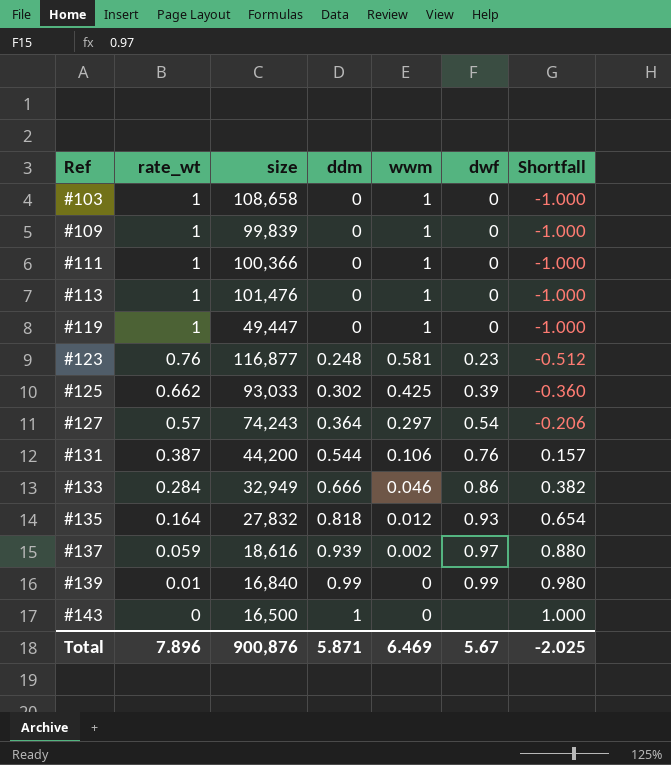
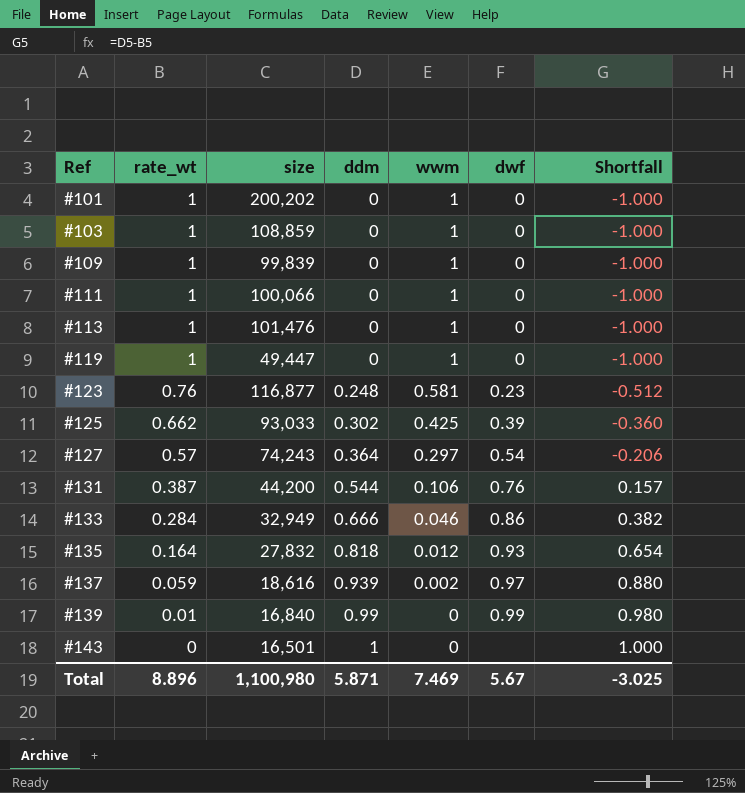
row #101: none -> 1 | 200,202 | 0 | 1 | 0 | -1.000
#103 | size: 108,658 -> 108,859
#111 | size: 100,366 -> 100,066
#143 | size: 16,500 -> 16,501
Total | rate_wt: 7.896 -> 8.896
Total | size: 900,876 -> 1,100,980
Total | wwm: 6.469 -> 7.469
Total | Shortfall: -2.025 -> -3.025

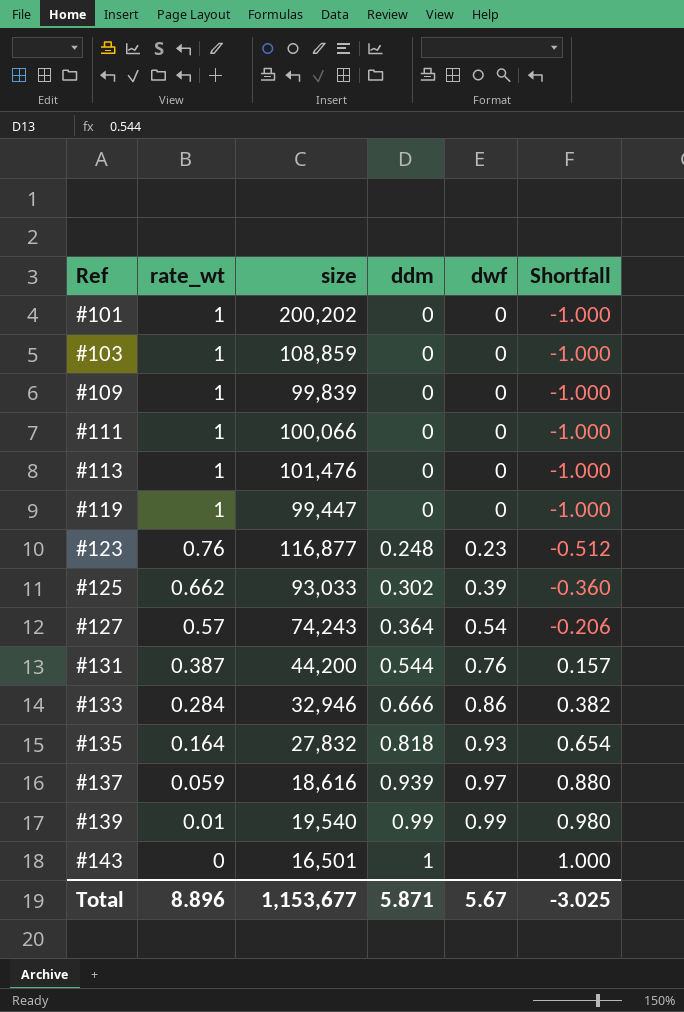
column wwm | position: 5 -> none
#119 | size: 49,447 -> 99,447
#133 | size: 32,949 -> 32,946
#139 | size: 16,840 -> 19,540
Total | size: 1,100,980 -> 1,153,677

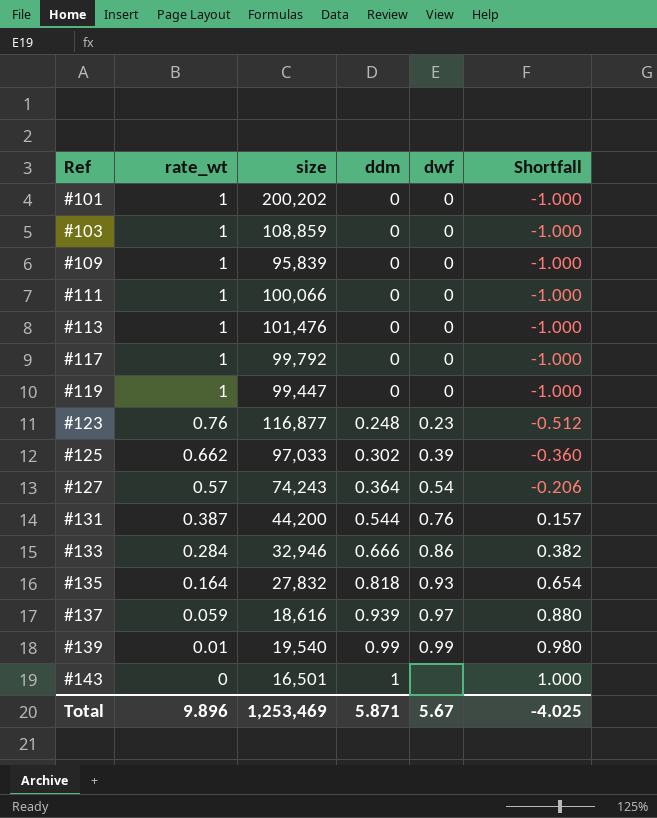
#109 | size: 99,839 -> 95,839
row #117: none -> 1 | 99,792 | 0 | 0 | -1.000
#125 | size: 93,033 -> 97,033
Total | rate_wt: 8.896 -> 9.896
Total | size: 1,153,677 -> 1,253,469
Total | Shortfall: -3.025 -> -4.025

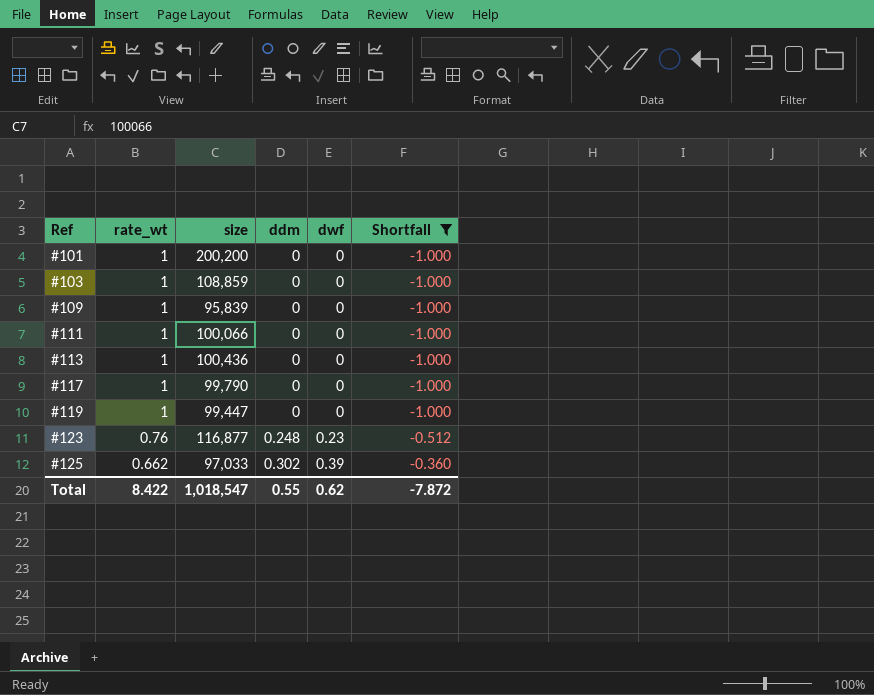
filter: none -> Shortfall <= -0.360
#101 | size: 200,202 -> 200,200
#113 | size: 101,476 -> 100,436
#117 | size: 99,792 -> 99,790
Total | rate_wt: 9.896 -> 8.422
Total | size: 1,253,469 -> 1,018,547
Total | ddm: 5.871 -> 0.55
Total | dwf: 5.67 -> 0.62
Total | Shortfall: -4.025 -> -7.872

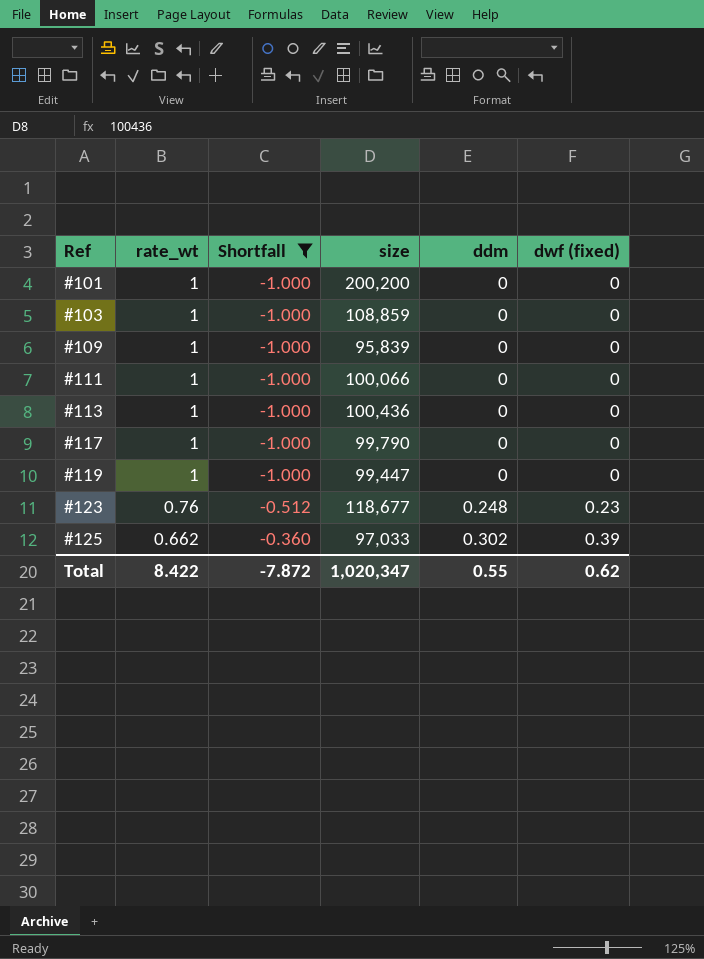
column Shortfall | position: 6 -> 3
column name: dwf -> dwf (fixed)
#123 | size: 116,877 -> 118,677
Total | size: 1,018,547 -> 1,020,347

